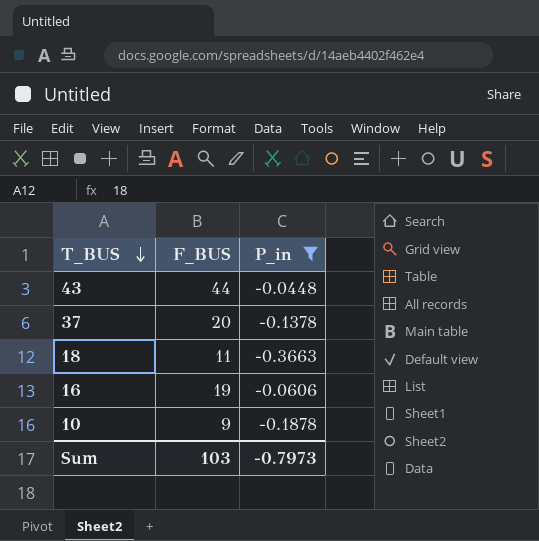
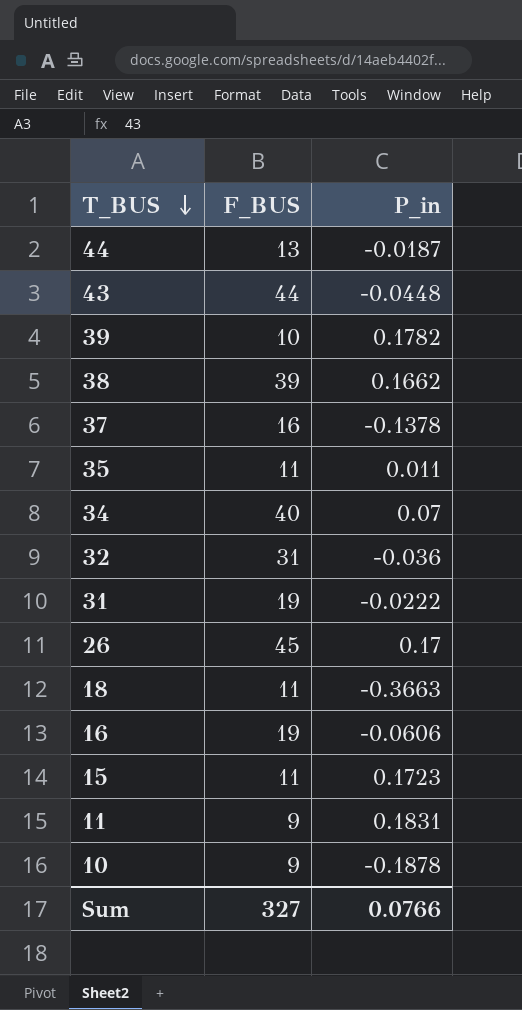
filter: P_in <= -0.0448 -> none
37 | F_BUS: 20 -> 16
Sum | F_BUS: 103 -> 327
Sum | P_in: -0.7973 -> 0.0766

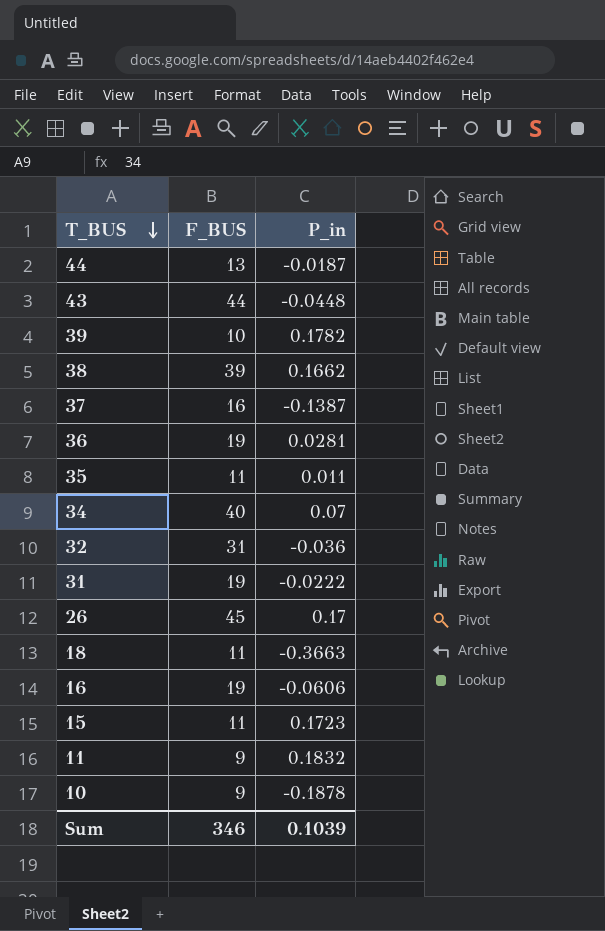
37 | P_in: -0.1378 -> -0.1387
row 36: none -> 19 | 0.0281
11 | P_in: 0.1831 -> 0.1832
Sum | F_BUS: 327 -> 346
Sum | P_in: 0.0766 -> 0.1039

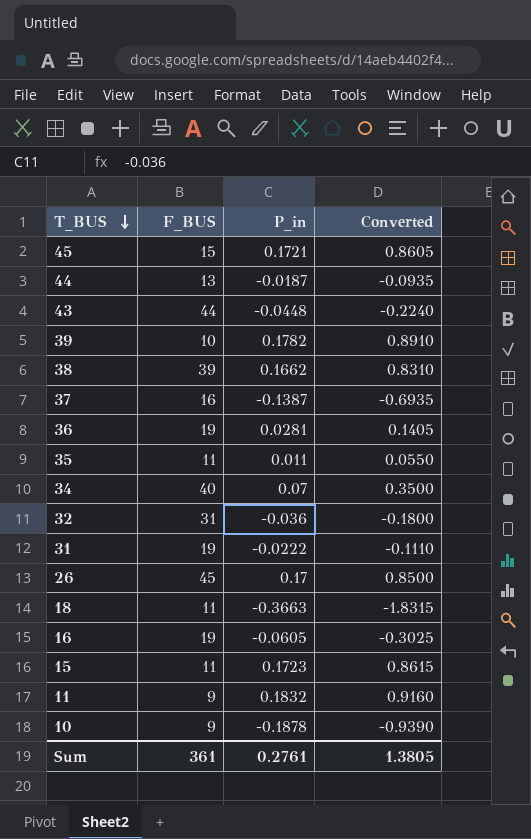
column Converted | formula: none -> [P_in] * 5
row 45: none -> 15 | 0.1721 | 0.8605
16 | P_in: -0.0606 -> -0.0605
Sum | F_BUS: 346 -> 361
Sum | P_in: 0.1039 -> 0.2761

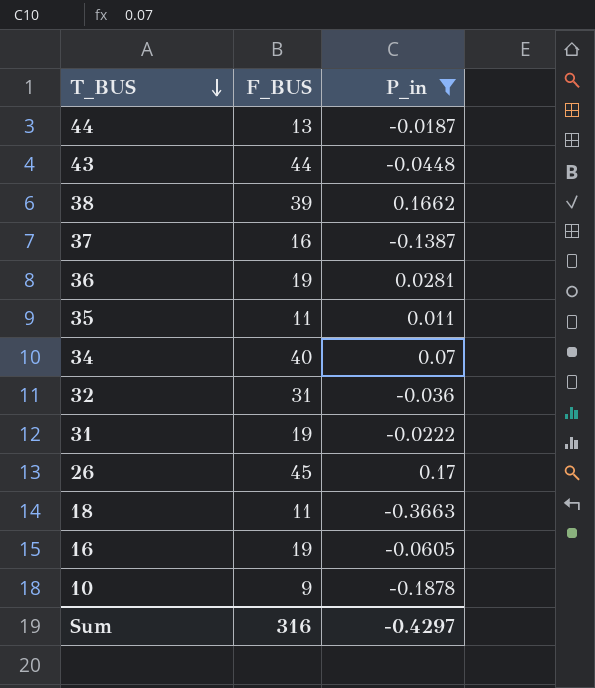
filter: none -> P_in <= 0.17
column Converted | formula: [P_in] * 5 -> none
Sum | F_BUS: 361 -> 316
Sum | P_in: 0.2761 -> -0.4297

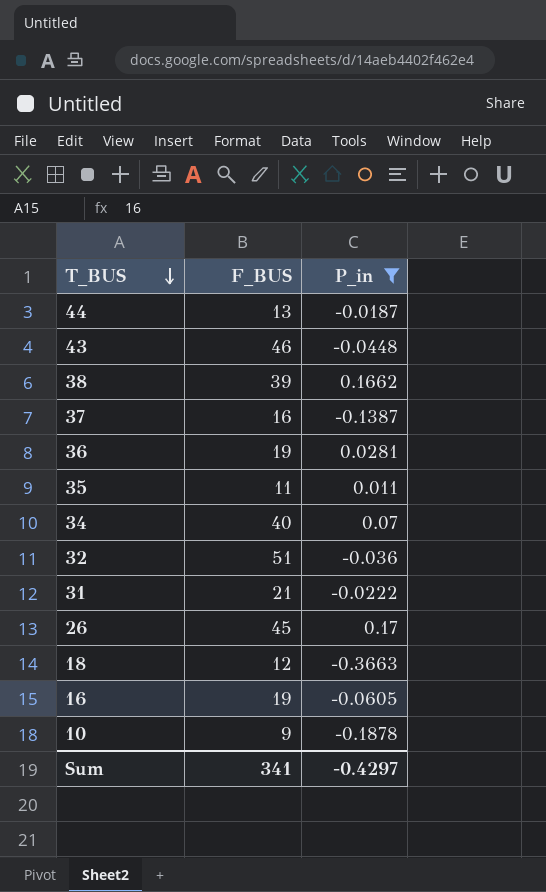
43 | F_BUS: 44 -> 46
32 | F_BUS: 31 -> 51
31 | F_BUS: 19 -> 21
18 | F_BUS: 11 -> 12
Sum | F_BUS: 316 -> 341

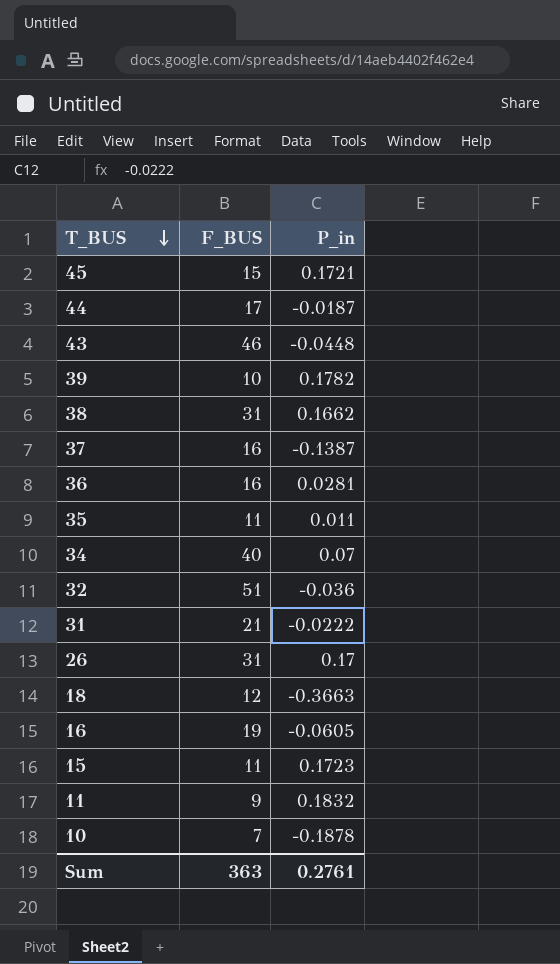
filter: P_in <= 0.17 -> none
44 | F_BUS: 13 -> 17
38 | F_BUS: 39 -> 31
36 | F_BUS: 19 -> 16
26 | F_BUS: 45 -> 31
10 | F_BUS: 9 -> 7
Sum | F_BUS: 341 -> 363
Sum | P_in: -0.4297 -> 0.2761

